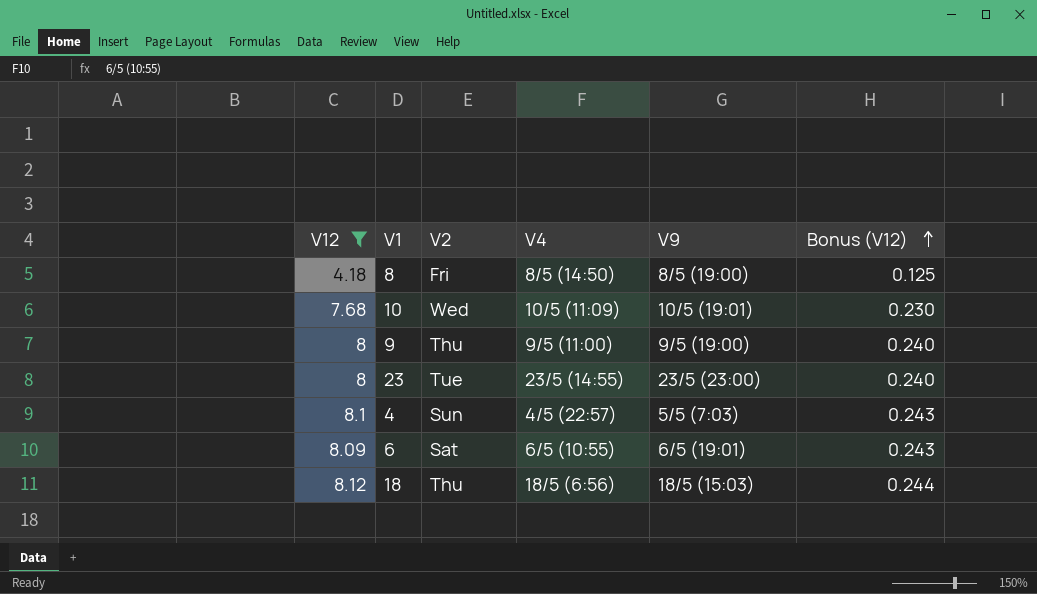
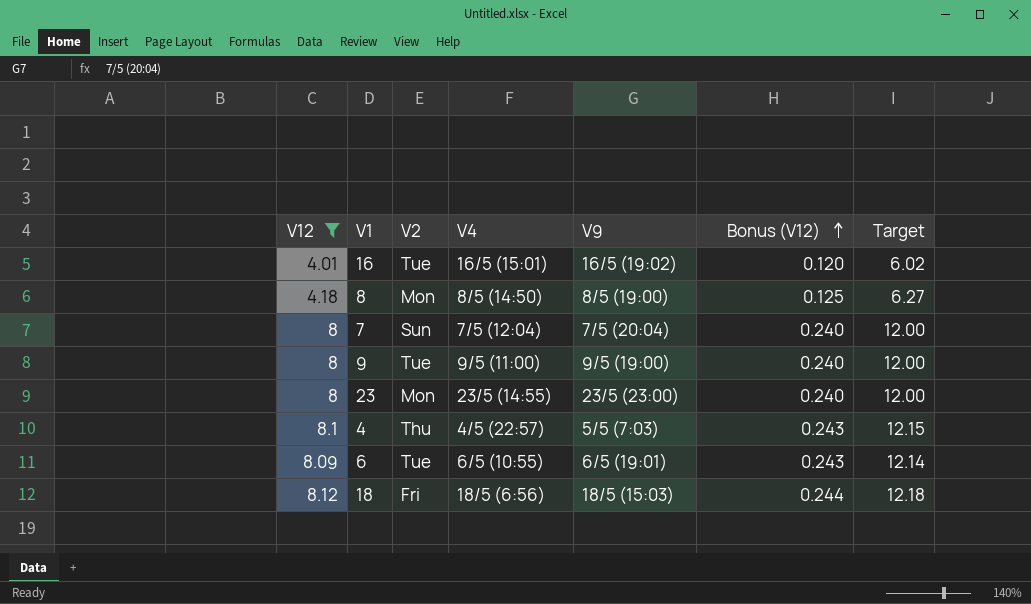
column Target | formula: none -> [V12] * 1.5
row 10: 7.68 | Wed | 10/5 (11:09) | 10/5 (19:01) | 0.230 -> none
row 16: none -> 4.01 | Tue | 16/5 (15:01) | 16/5 (19:02) | 0.120 | 6.02
8 | V2: Fri -> Mon
row 7: none -> 8 | Sun | 7/5 (12:04) | 7/5 (20:04) | 0.240 | 12.00
9 | V2: Thu -> Tue
23 | V2: Tue -> Mon
4 | V2: Sun -> Thu
6 | V2: Sat -> Tue
18 | V2: Thu -> Fri

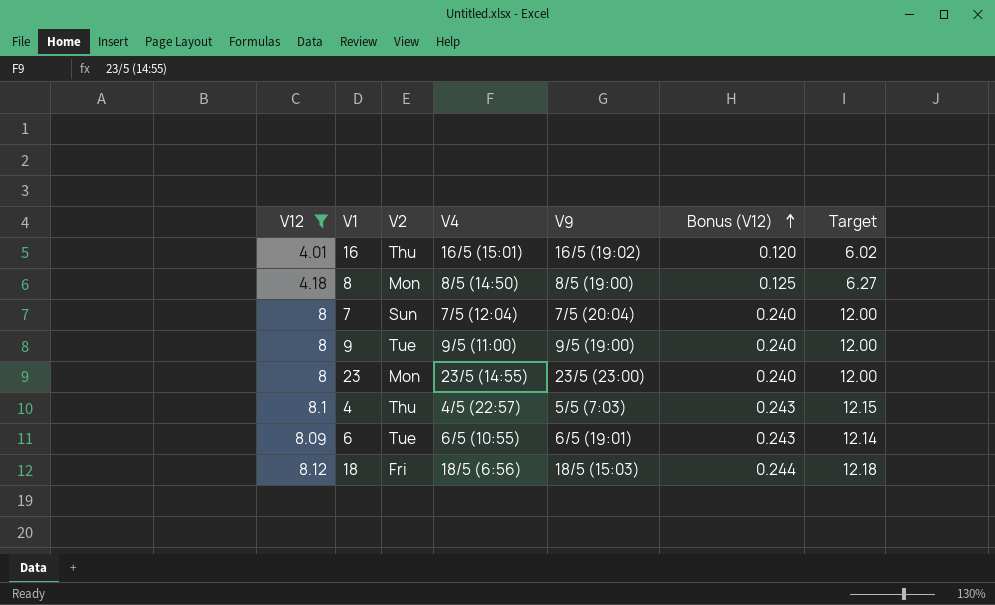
16 | V2: Tue -> Thu

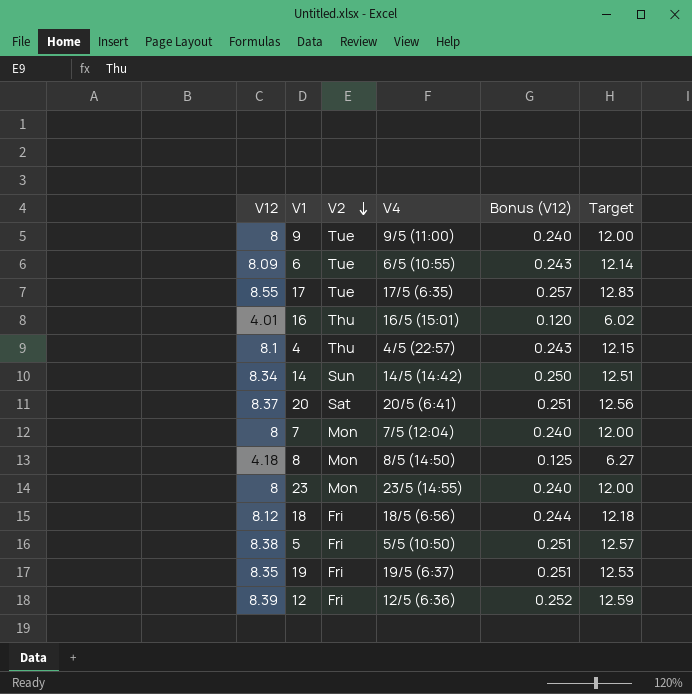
filter: V12 <= 8.12 -> none
row order: Bonus (V12) ascending -> V2 descending
column V9 | position: 5 -> none
7 | V2: Sun -> Mon

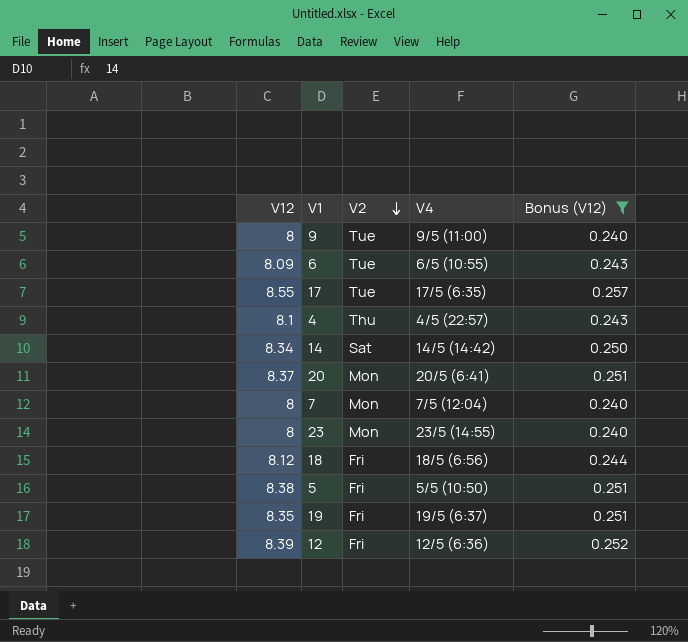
filter: none -> Bonus (V12) >= 0.240
column Target | formula: [V12] * 1.5 -> none
14 | V2: Sun -> Sat
20 | V2: Sat -> Mon

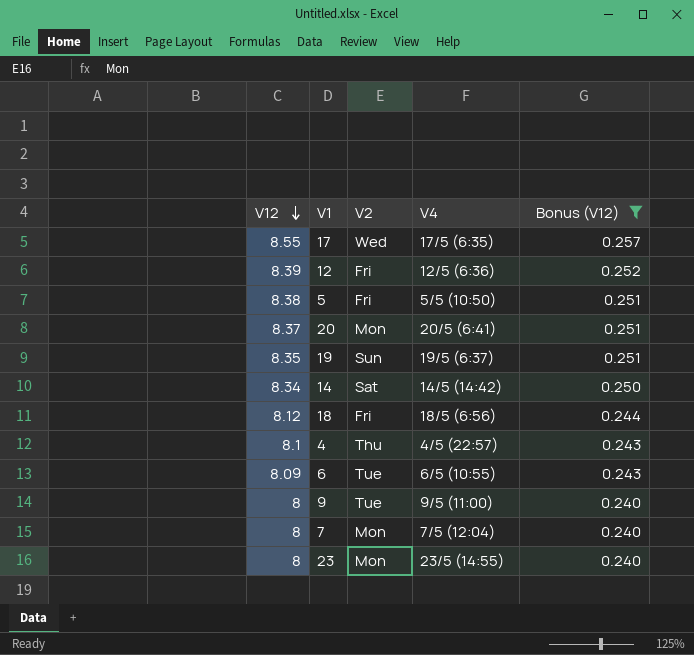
row order: V2 descending -> V12 descending
17 | V2: Tue -> Wed
19 | V2: Fri -> Sun

